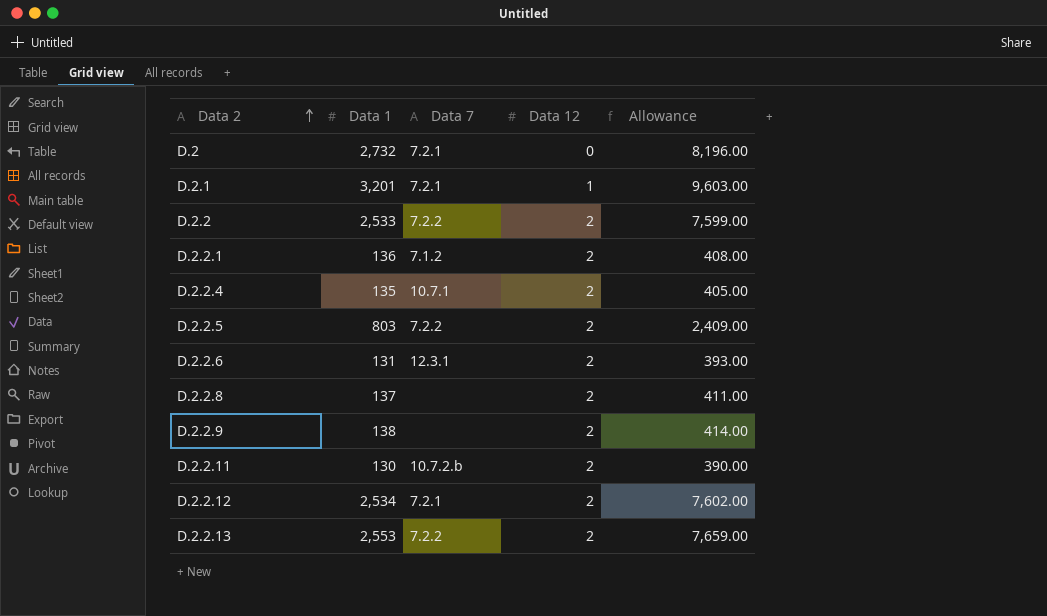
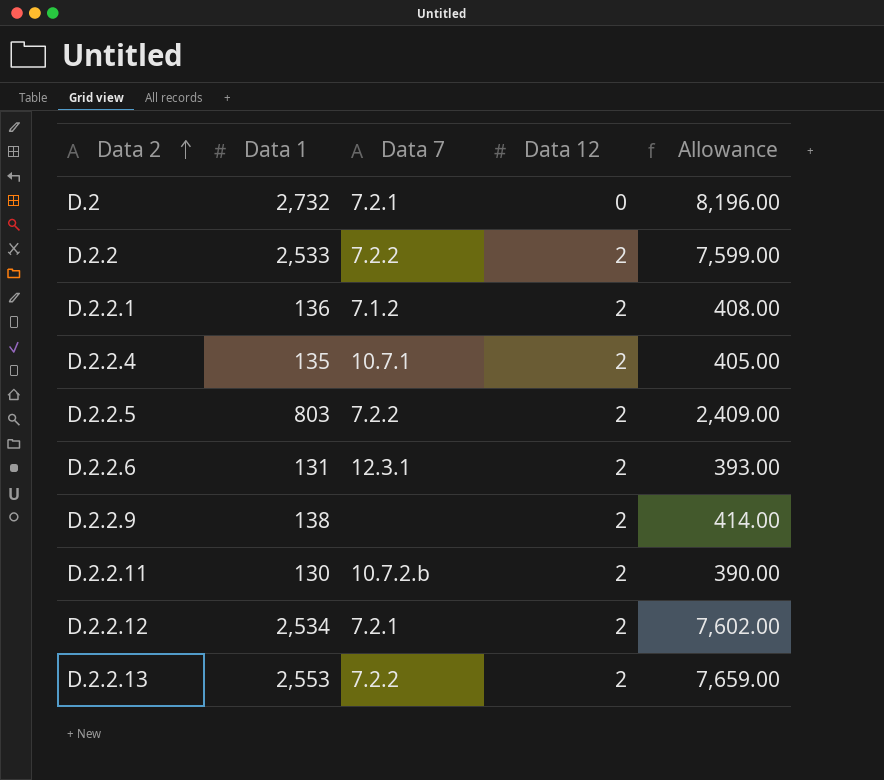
row D.2.1: 3,201 | 7.2.1 | 1 | 9,603.00 -> none
row D.2.2.8: 137 | none | 2 | 411.00 -> none

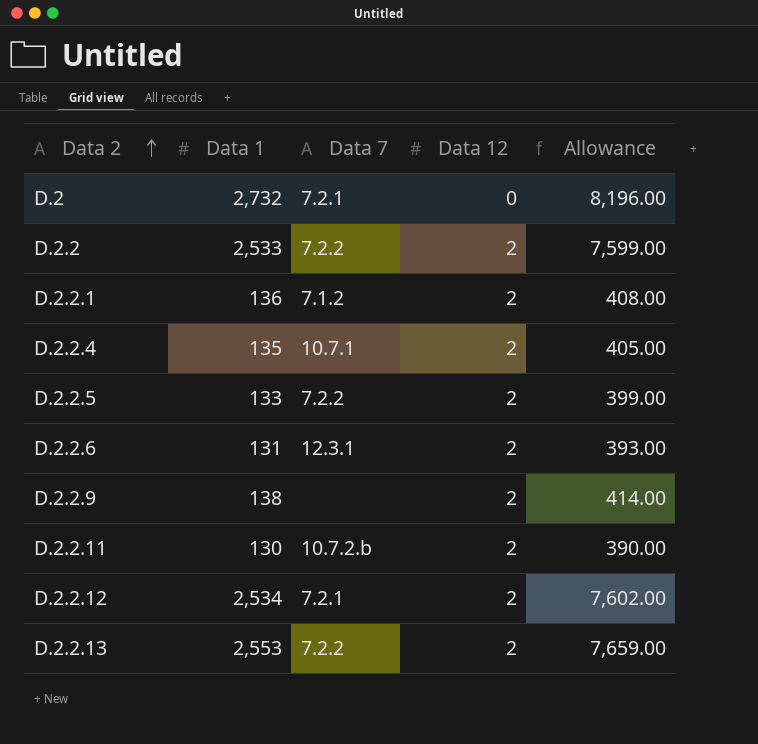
D.2.2.5 | Data 1: 803 -> 133
D.2.2.5 | Allowance: 2,409.00 -> 399.00

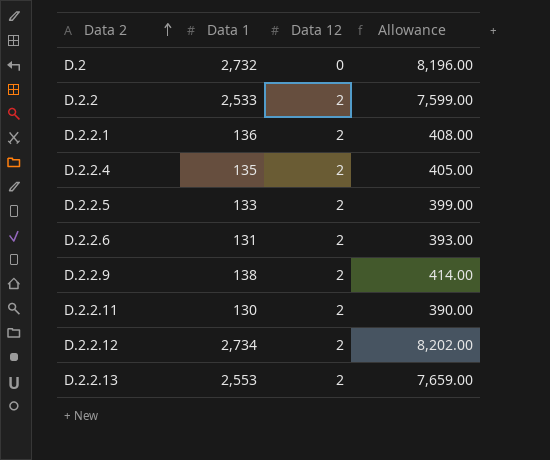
column Data 7 | position: 3 -> none
D.2.2.12 | Data 1: 2,534 -> 2,734
D.2.2.12 | Allowance: 7,602.00 -> 8,202.00

